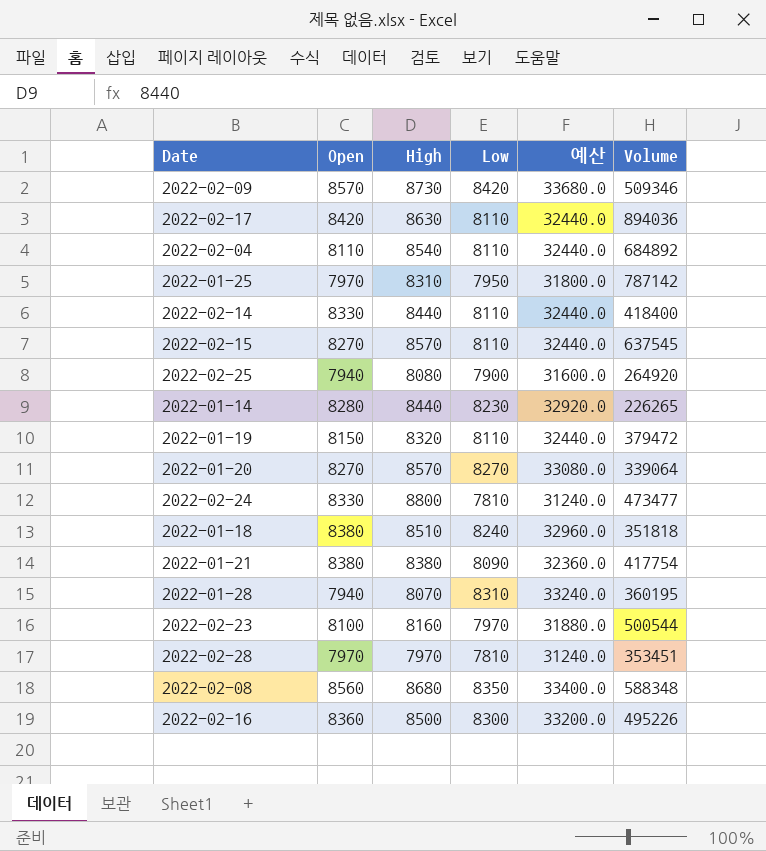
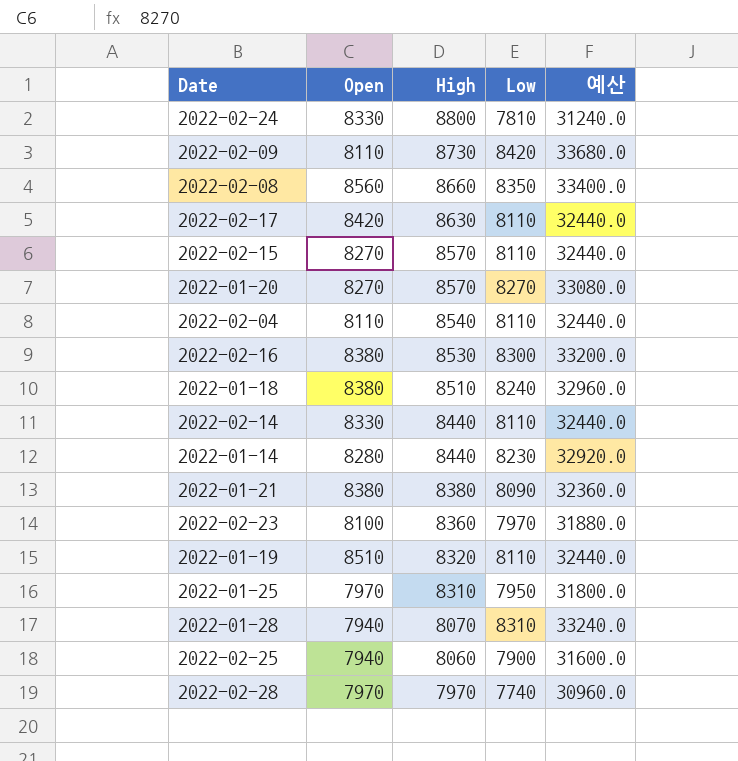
row order: none -> High descending
column Volume | position: 6 -> none
2022-02-09 | Open: 8570 -> 8110
2022-02-08 | High: 8680 -> 8660
2022-02-16 | Open: 8360 -> 8380
2022-02-16 | High: 8500 -> 8530
2022-02-23 | High: 8160 -> 8360
2022-01-19 | Open: 8150 -> 8510
2022-02-25 | High: 8080 -> 8060
2022-02-28 | Low: 7810 -> 7740
2022-02-28 | 예산: 31240.0 -> 30960.0

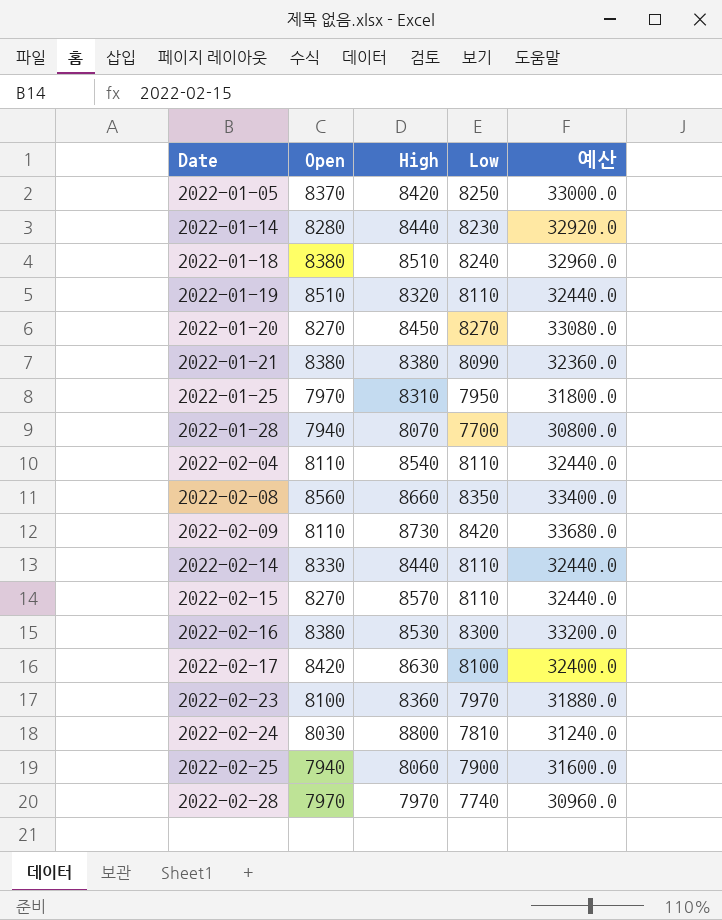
row order: High descending -> Date ascending
row 2022-01-05: none -> 8370 | 8420 | 8250 | 33000.0
2022-01-20 | High: 8570 -> 8450
2022-01-28 | Low: 8310 -> 7700
2022-01-28 | 예산: 33240.0 -> 30800.0
2022-02-17 | Low: 8110 -> 8100
2022-02-17 | 예산: 32440.0 -> 32400.0
2022-02-24 | Open: 8330 -> 8030

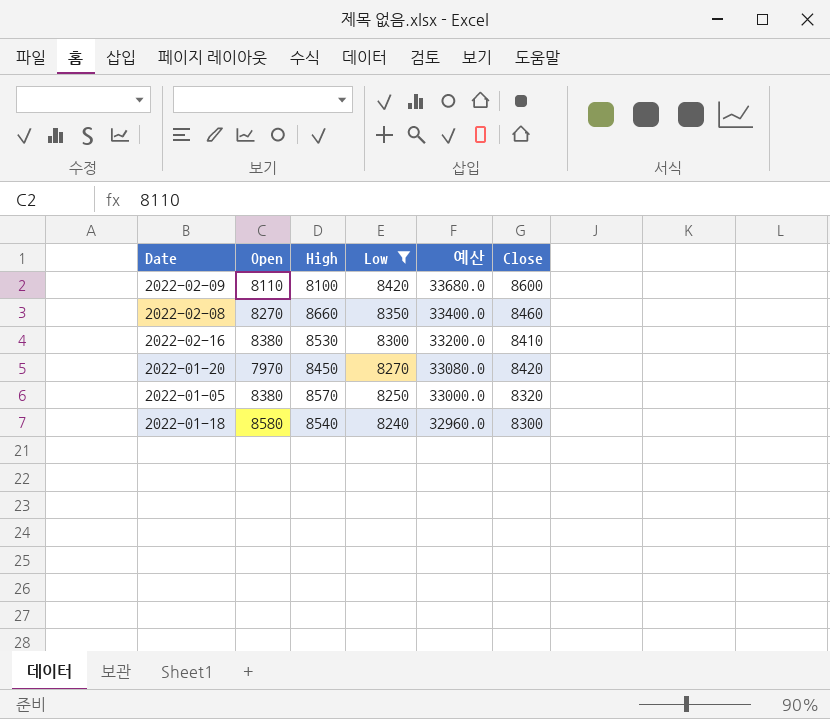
filter: none -> Low >= 8240
row order: Date ascending -> Low descending
column Close | position: none -> 6
2022-02-09 | High: 8730 -> 8100
2022-02-08 | Open: 8560 -> 8270
2022-01-20 | Open: 8270 -> 7970
2022-01-05 | Open: 8370 -> 8380
2022-01-05 | High: 8420 -> 8570
2022-01-18 | Open: 8380 -> 8580
2022-01-18 | High: 8510 -> 8540

